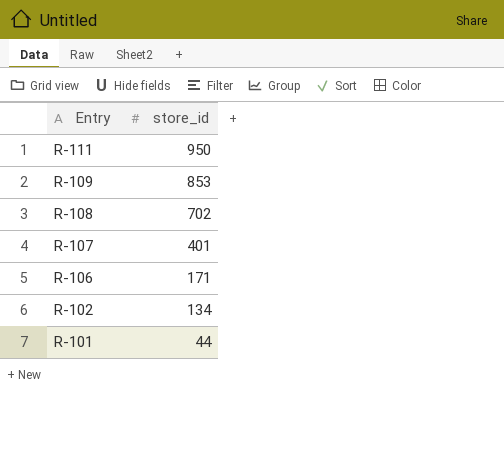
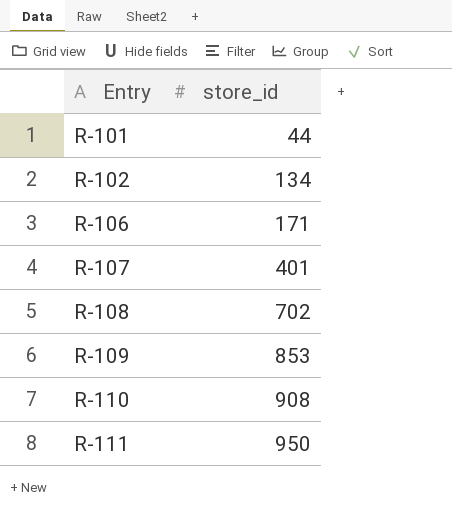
row order: Entry descending -> Entry ascending
row R-110: none -> 908

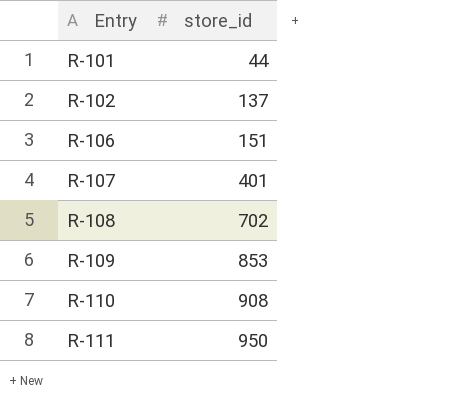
R-102 | store_id: 134 -> 137
R-106 | store_id: 171 -> 151

